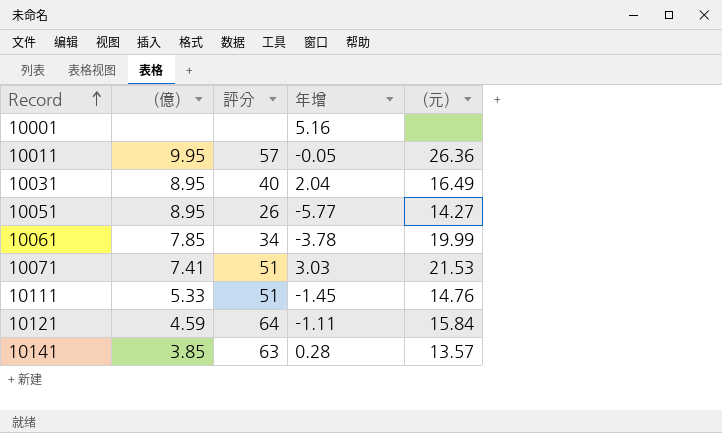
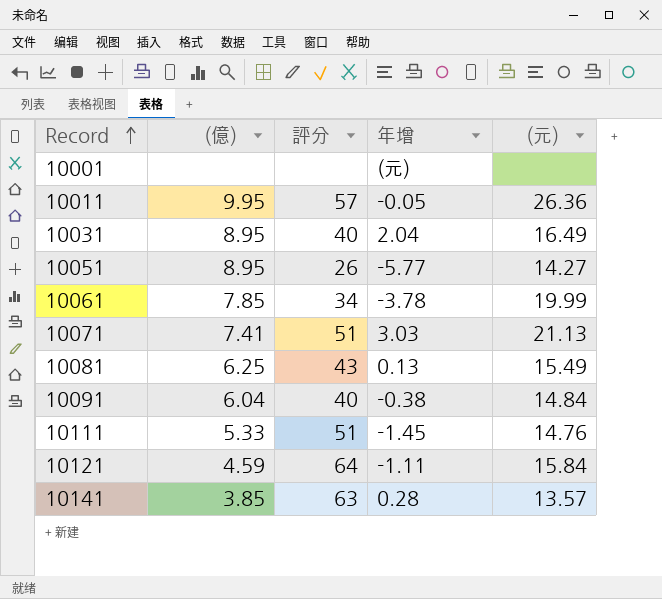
10001 | 年增: 5.16 -> (元)
10071 | (元): 21.53 -> 21.13
row 10081: none -> 6.25 | 43 | 0.13 | 15.49
row 10091: none -> 6.04 | 40 | -0.38 | 14.84

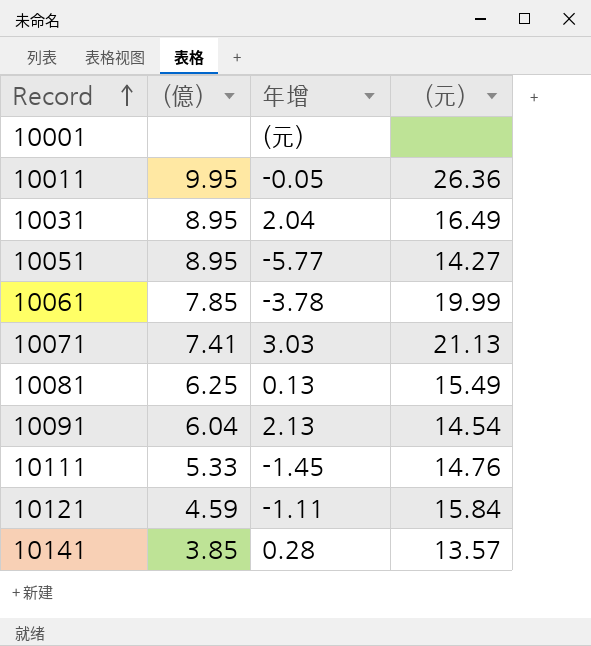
column 評分 | position: 3 -> none
10091 | 年增: -0.38 -> 2.13
10091 | (元): 14.84 -> 14.54

